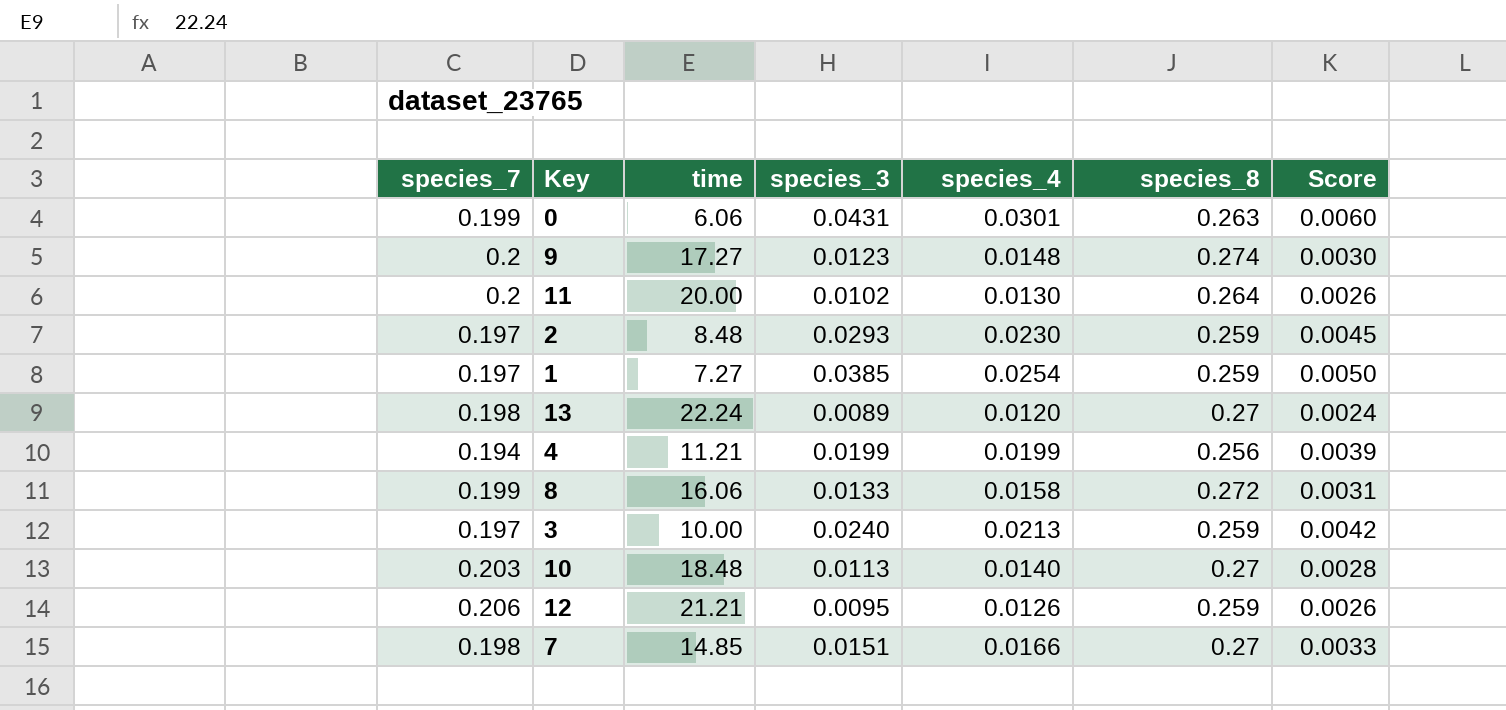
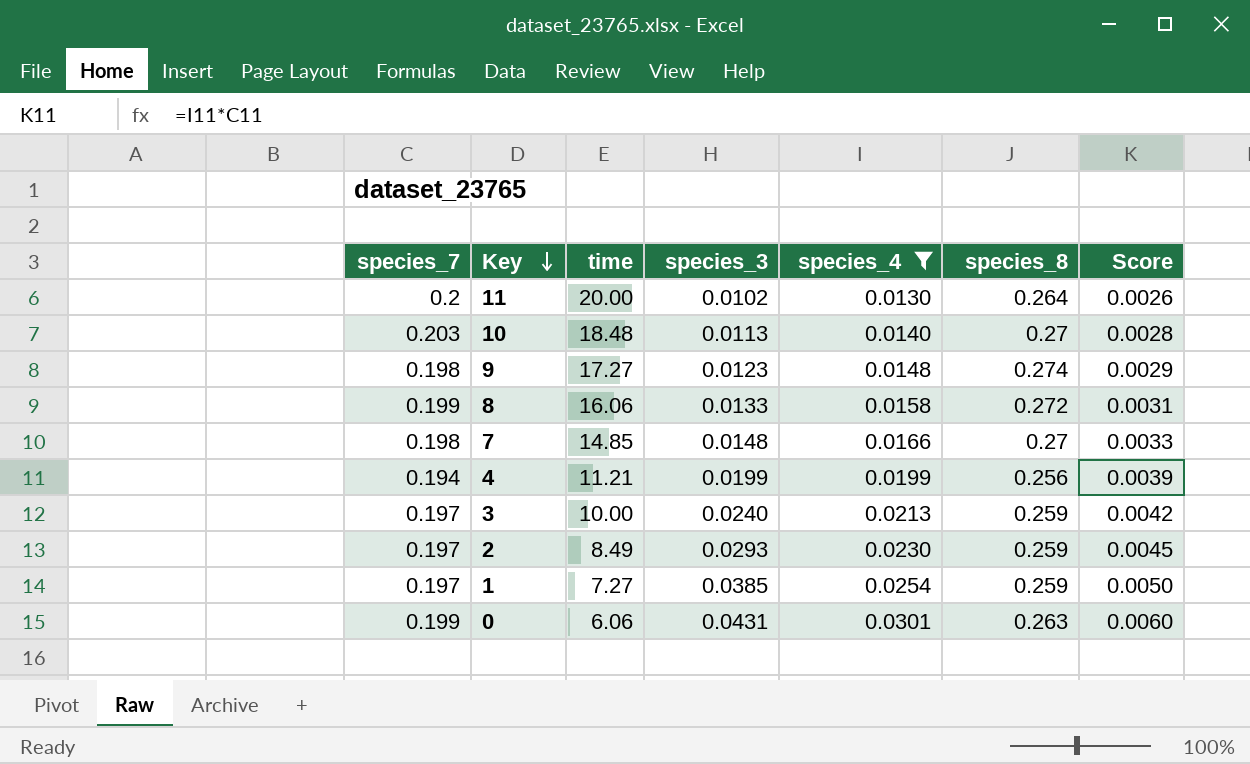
filter: none -> species_4 >= 0.0130
row order: none -> Key descending
9 | species_7: 0.2 -> 0.198
9 | Score: 0.0030 -> 0.0029
7 | species_3: 0.0151 -> 0.0148
2 | time: 8.48 -> 8.49

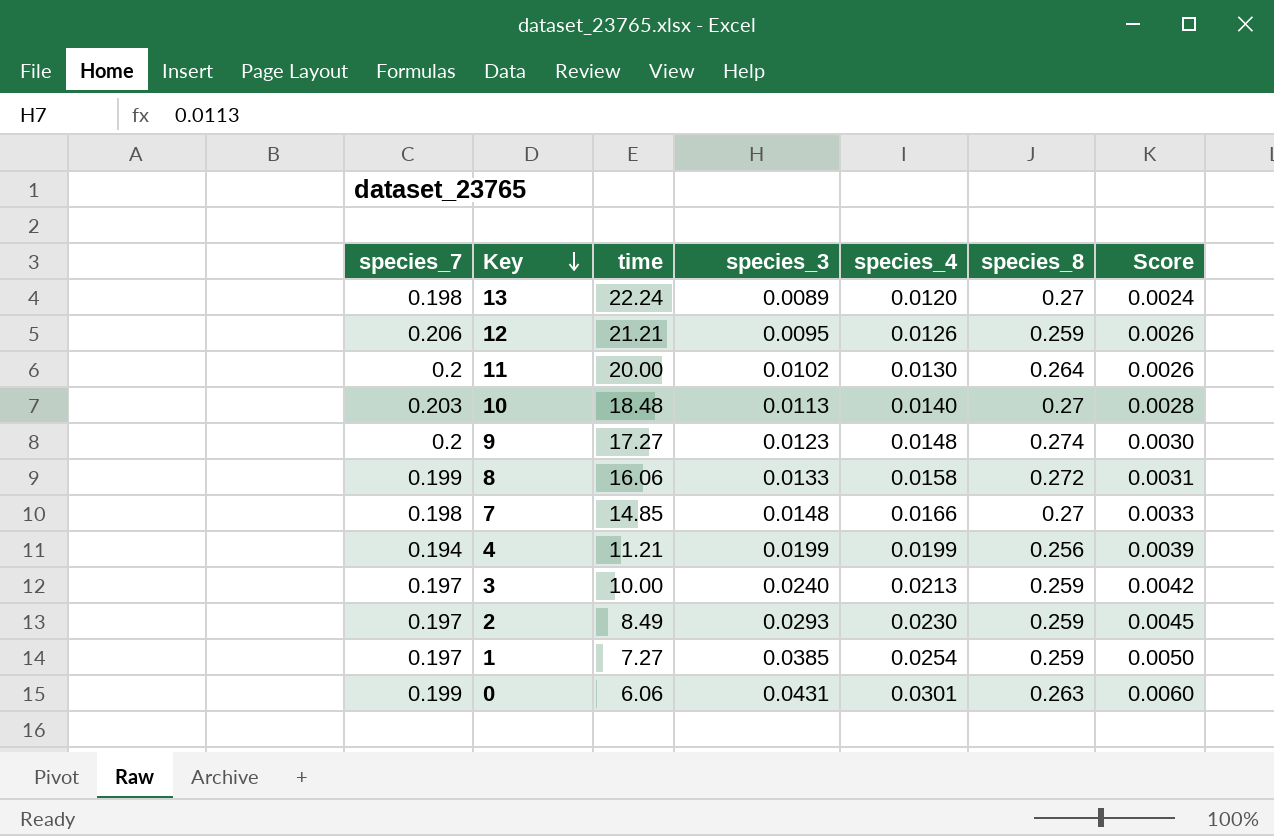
filter: species_4 >= 0.0130 -> none
9 | species_7: 0.198 -> 0.2
9 | Score: 0.0029 -> 0.0030

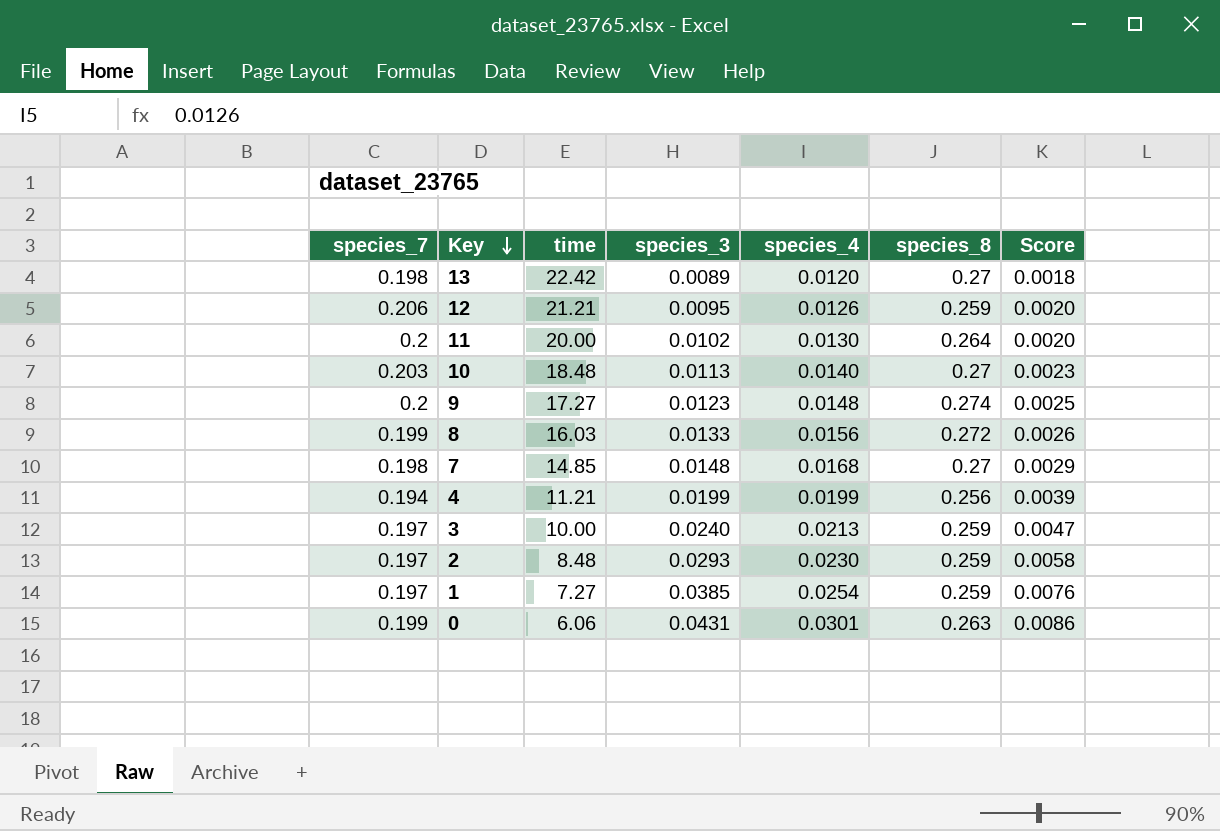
column Score | formula: [species_7] * [species_4] -> [species_7] * [species_3]
13 | time: 22.24 -> 22.42
8 | time: 16.06 -> 16.03
8 | species_4: 0.0158 -> 0.0156
7 | species_4: 0.0166 -> 0.0168
2 | time: 8.49 -> 8.48

